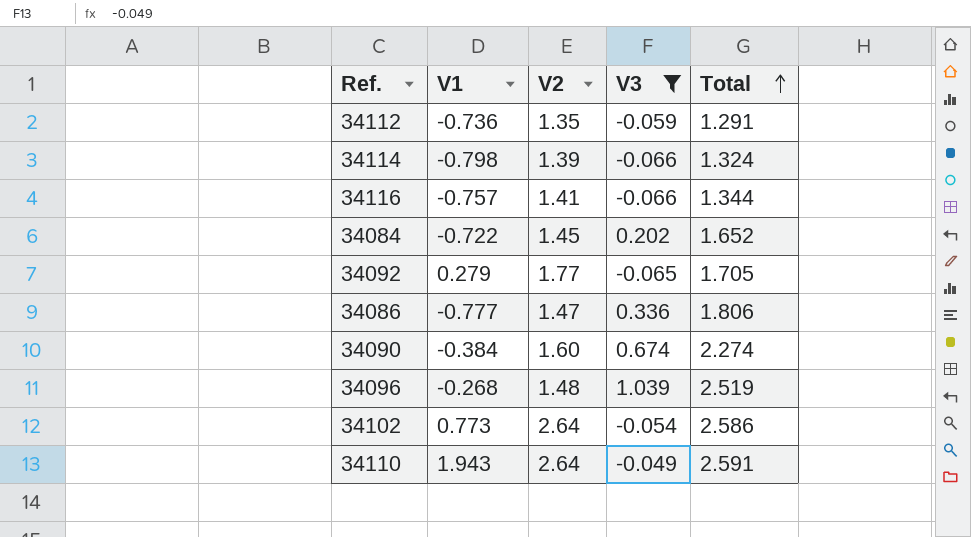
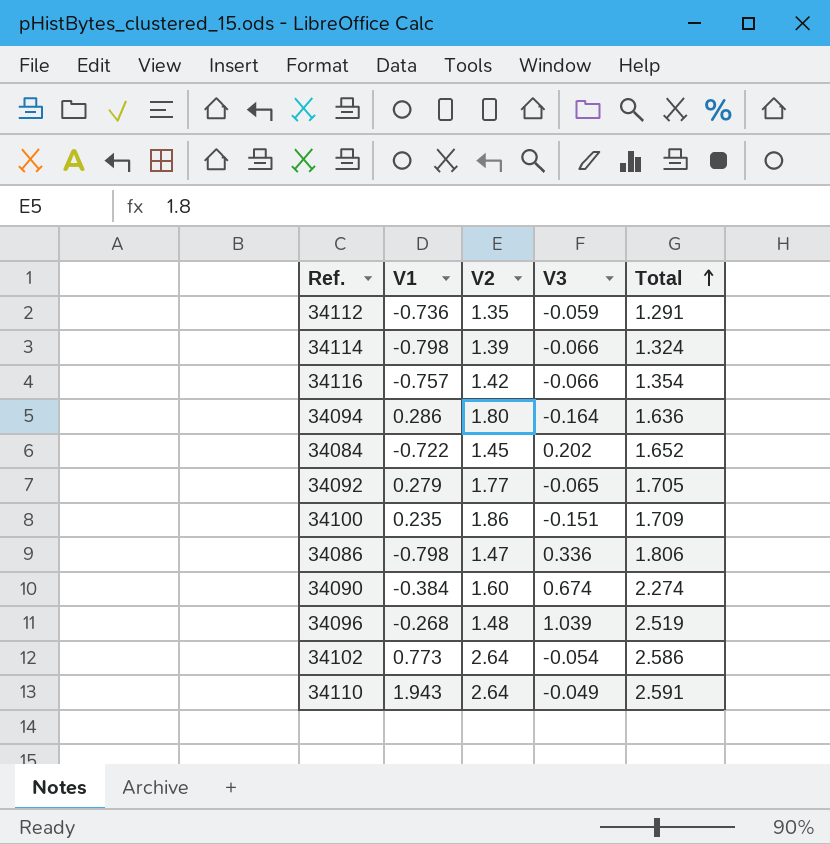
filter: V3 >= -0.066 -> none
34116 | V2: 1.41 -> 1.42
34116 | Total: 1.344 -> 1.354
34086 | V1: -0.777 -> -0.798

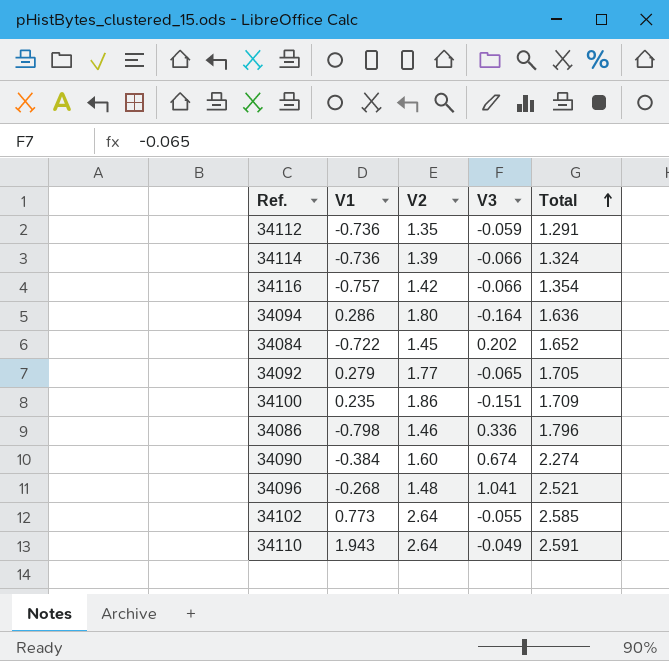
34114 | V1: -0.798 -> -0.736
34086 | V2: 1.47 -> 1.46
34086 | Total: 1.806 -> 1.796
34096 | V3: 1.039 -> 1.041
34096 | Total: 2.519 -> 2.521
34102 | V3: -0.054 -> -0.055
34102 | Total: 2.586 -> 2.585

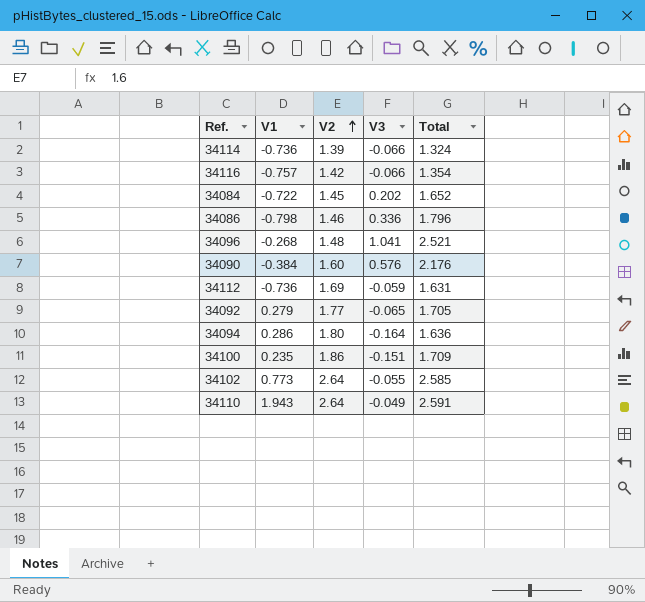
row order: Total ascending -> V2 ascending
34090 | V3: 0.674 -> 0.576
34090 | Total: 2.274 -> 2.176
34112 | V2: 1.35 -> 1.69
34112 | Total: 1.291 -> 1.631

